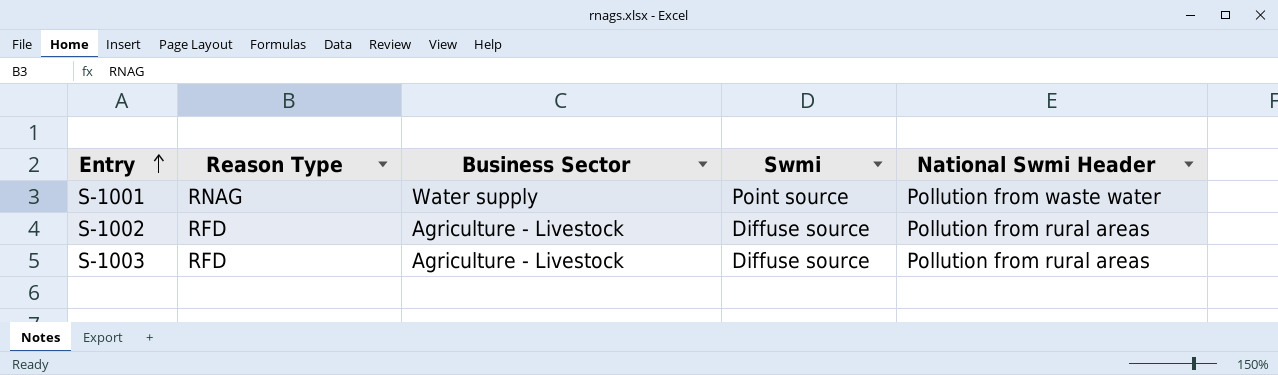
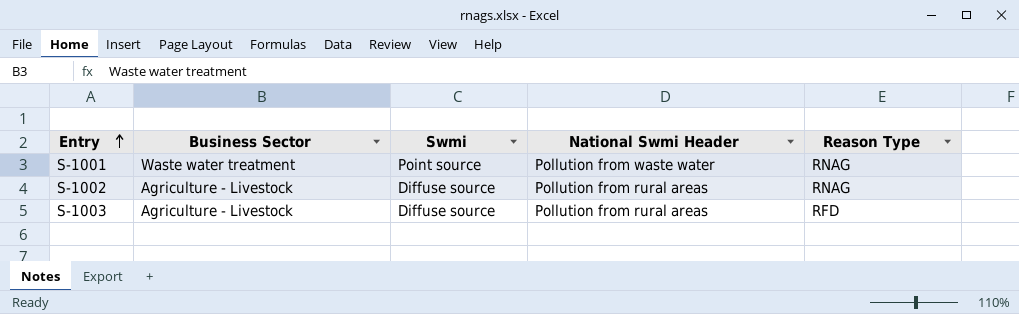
column Reason Type | position: 2 -> 5
S-1001 | Business Sector: Water supply -> Waste water treatment
S-1002 | Reason Type: RFD -> RNAG

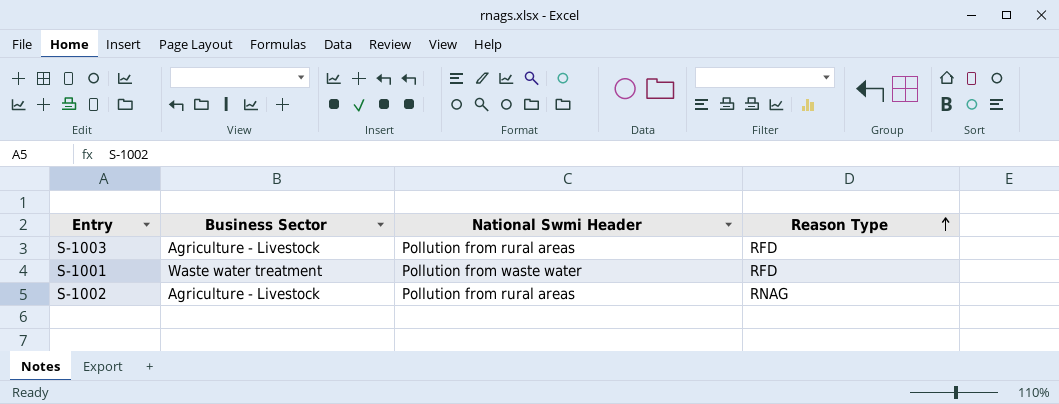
row order: Entry ascending -> Reason Type ascending
column Swmi | position: 3 -> none
S-1001 | Reason Type: RNAG -> RFD

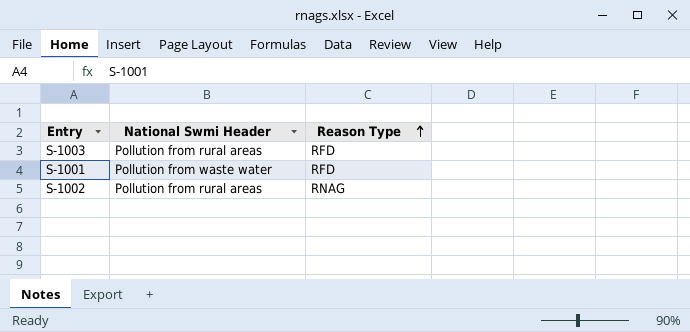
column Business Sector | position: 2 -> none

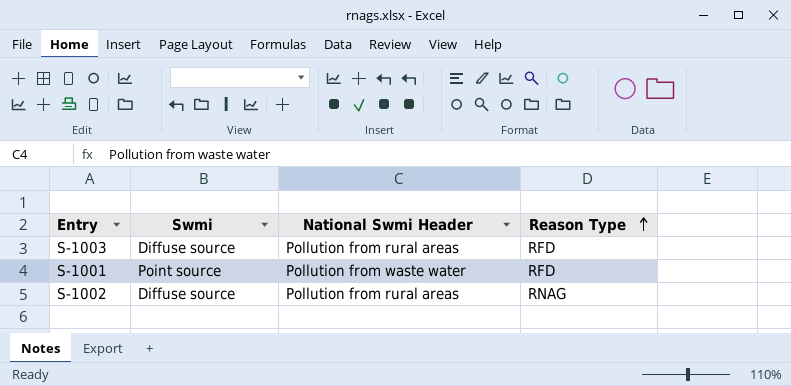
column Swmi | position: none -> 2

